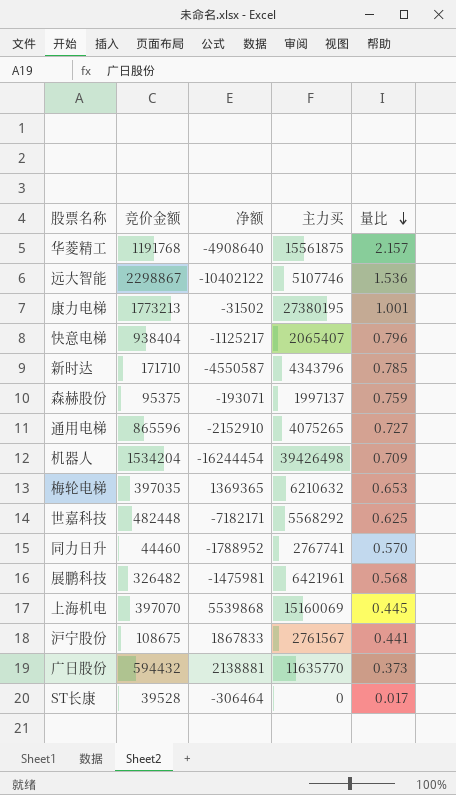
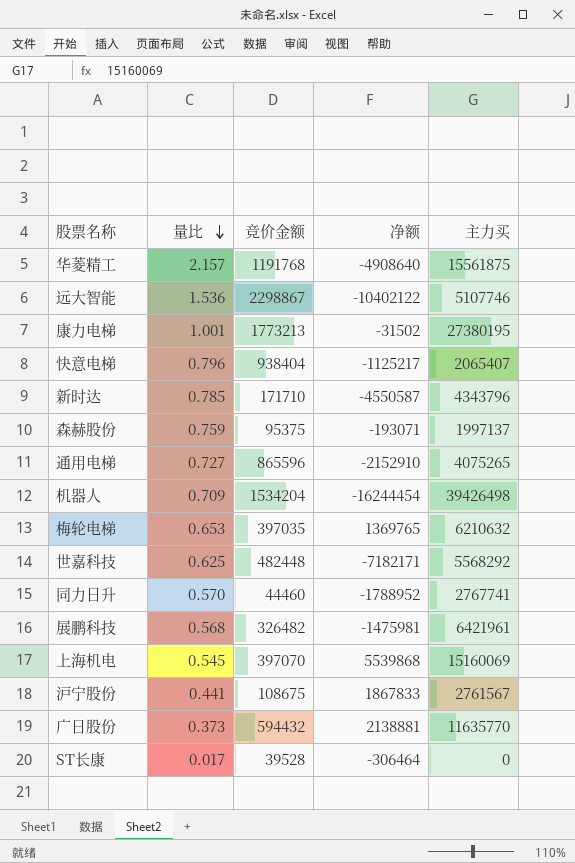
column 量比 | position: 5 -> 2
梅轮电梯 | 净额: 1369365 -> 1369765
上海机电 | 量比: 0.445 -> 0.545

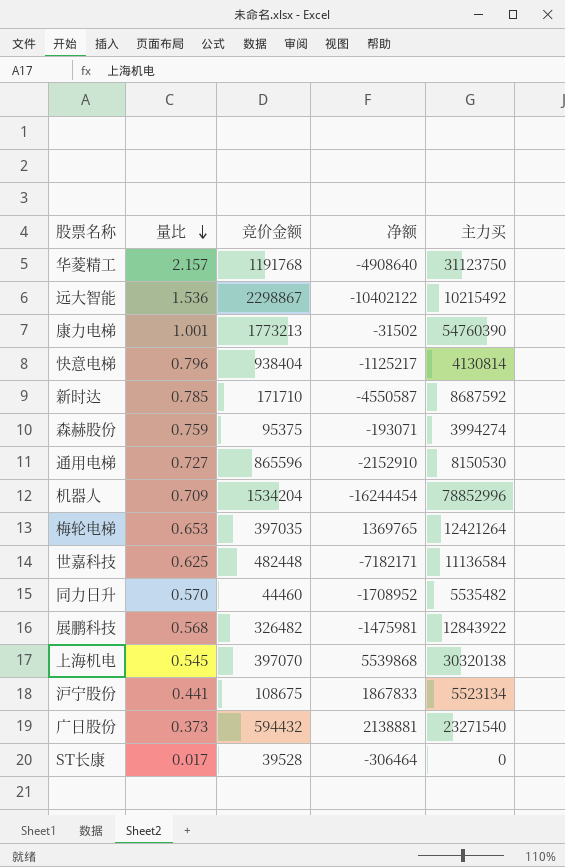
华菱精工 | 主力买: 15561875 -> 31123750
远大智能 | 主力买: 5107746 -> 10215492
康力电梯 | 主力买: 27380195 -> 54760390
快意电梯 | 主力买: 2065407 -> 4130814
新时达 | 主力买: 4343796 -> 8687592
森赫股份 | 主力买: 1997137 -> 3994274
通用电梯 | 主力买: 4075265 -> 8150530
机器人 | 主力买: 39426498 -> 78852996
梅轮电梯 | 主力买: 6210632 -> 12421264
世嘉科技 | 主力买: 5568292 -> 11136584
同力日升 | 净额: -1788952 -> -1708952
同力日升 | 主力买: 2767741 -> 5535482
展鹏科技 | 主力买: 6421961 -> 12843922
上海机电 | 主力买: 15160069 -> 30320138
沪宁股份 | 主力买: 2761567 -> 5523134
广日股份 | 主力买: 11635770 -> 23271540

